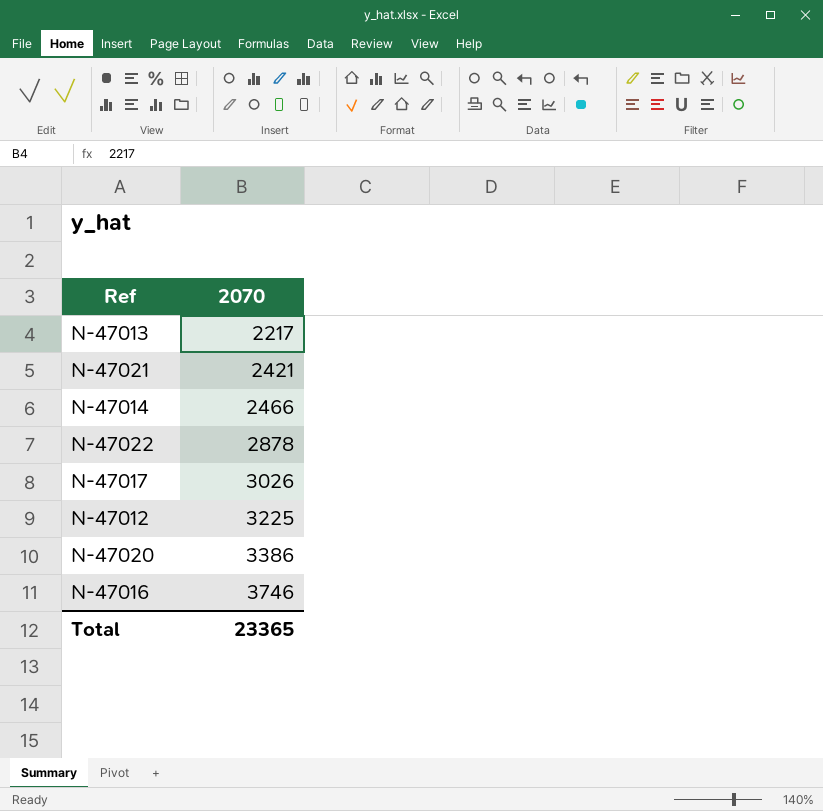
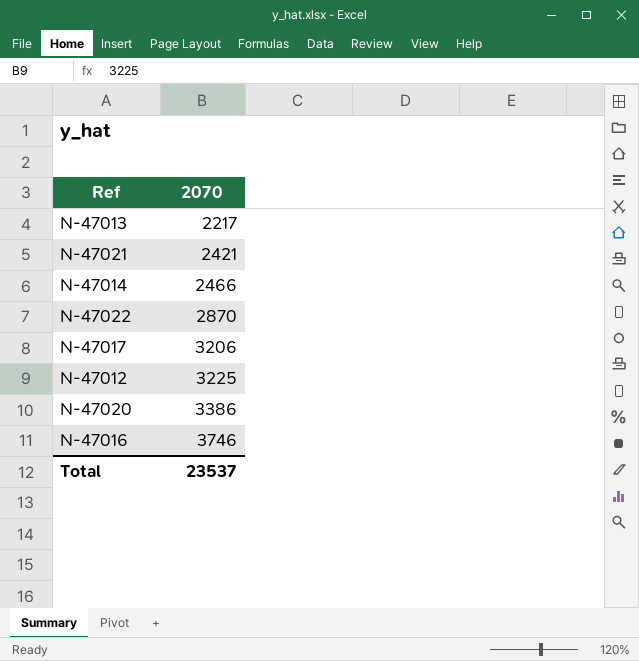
N-47022 | 2070: 2878 -> 2870
N-47017 | 2070: 3026 -> 3206
Total | 2070: 23365 -> 23537

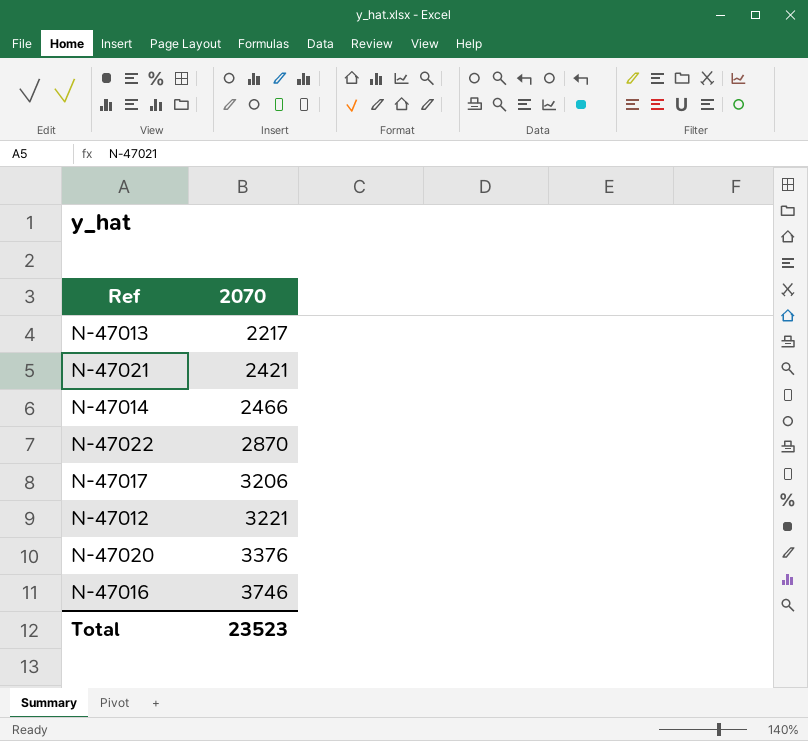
N-47012 | 2070: 3225 -> 3221
N-47020 | 2070: 3386 -> 3376
Total | 2070: 23537 -> 23523

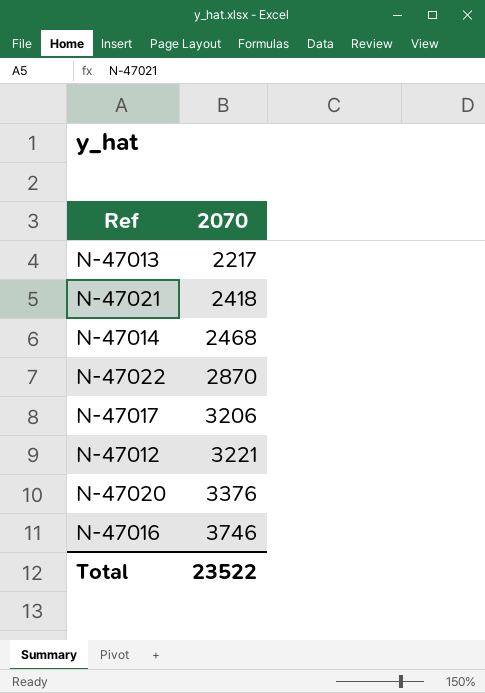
N-47021 | 2070: 2421 -> 2418
N-47014 | 2070: 2466 -> 2468
Total | 2070: 23523 -> 23522

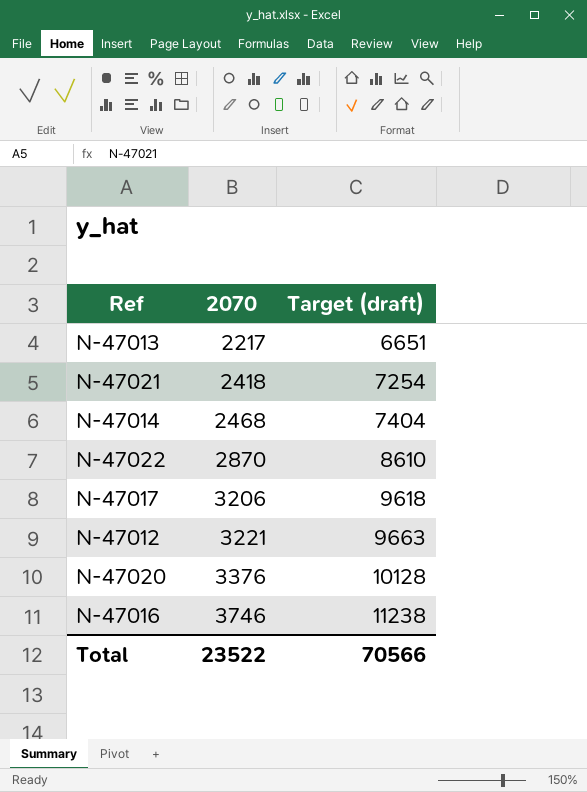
column Target (draft) | formula: none -> [2070] * 3

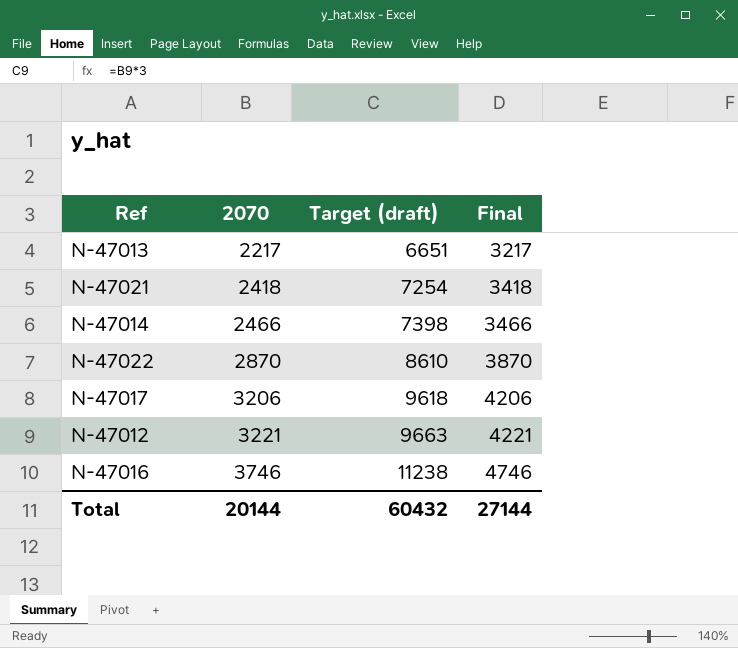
column Final | formula: none -> [2070] + 1000
row N-47020: 3376 | 10128 -> none
N-47014 | 2070: 2468 -> 2466
N-47014 | Target (draft): 7404 -> 7398
Total | 2070: 23522 -> 20144
Total | Target (draft): 70566 -> 60432

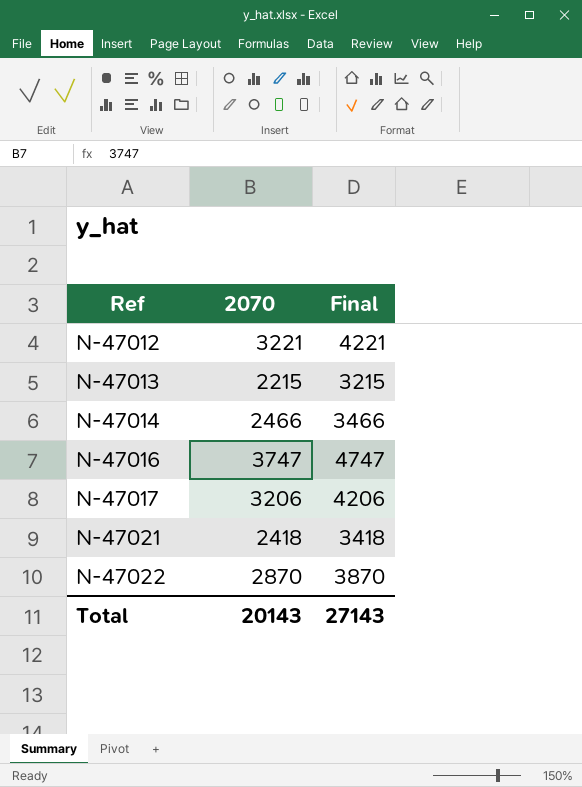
row order: 2070 ascending -> Ref ascending
column Target (draft) | formula: [2070] * 3 -> none
N-47013 | 2070: 2217 -> 2215
N-47013 | Final: 3217 -> 3215
N-47016 | 2070: 3746 -> 3747
N-47016 | Final: 4746 -> 4747
Total | 2070: 20144 -> 20143
Total | Final: 27144 -> 27143

